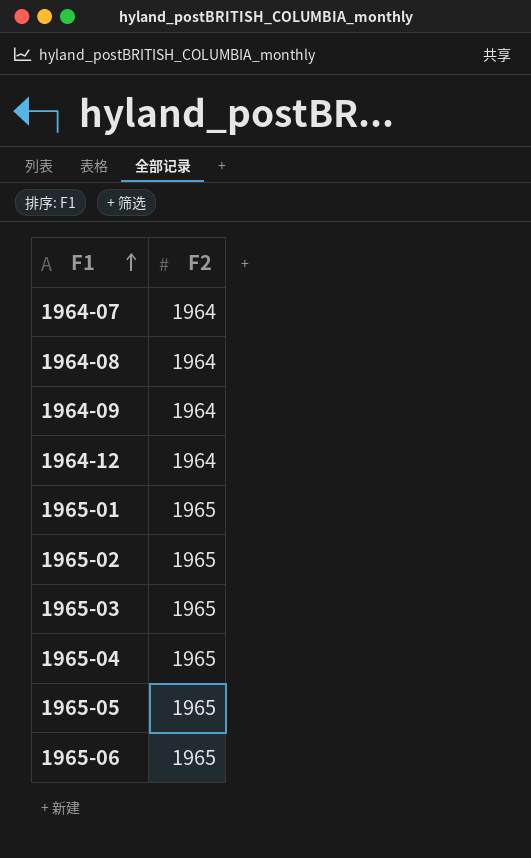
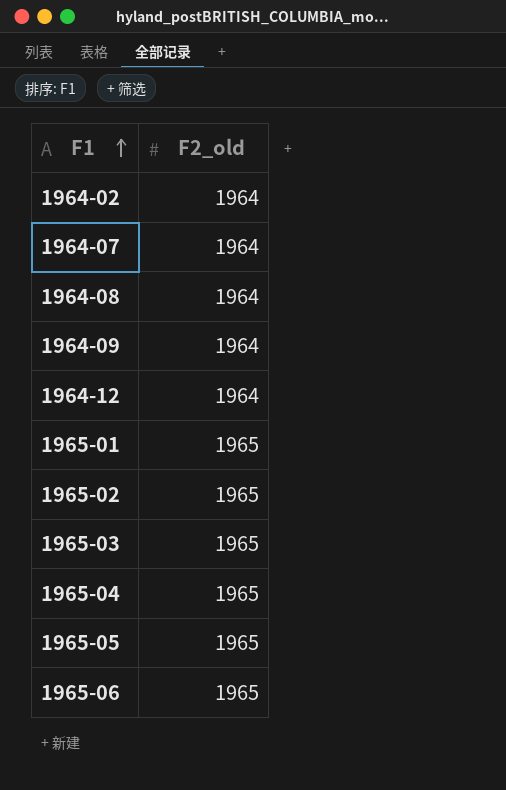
column name: F2 -> F2_old
row 1964-02: none -> 1964

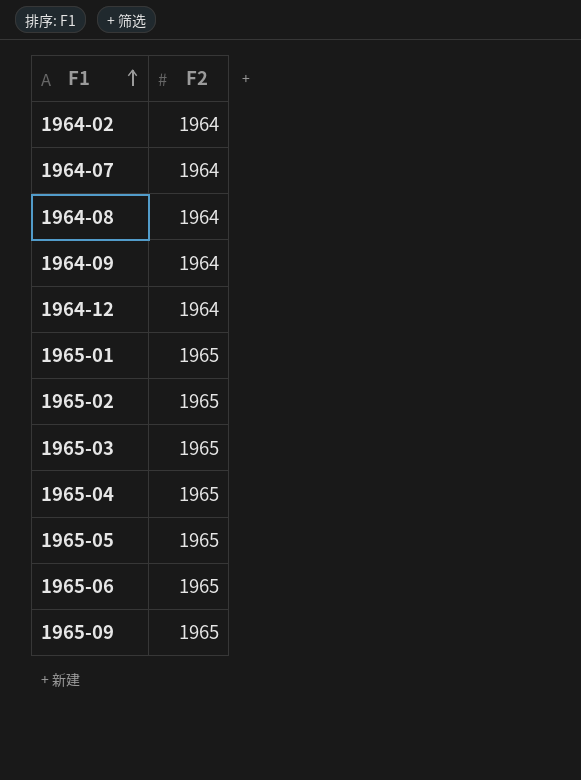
column name: F2_old -> F2
row 1965-09: none -> 1965

